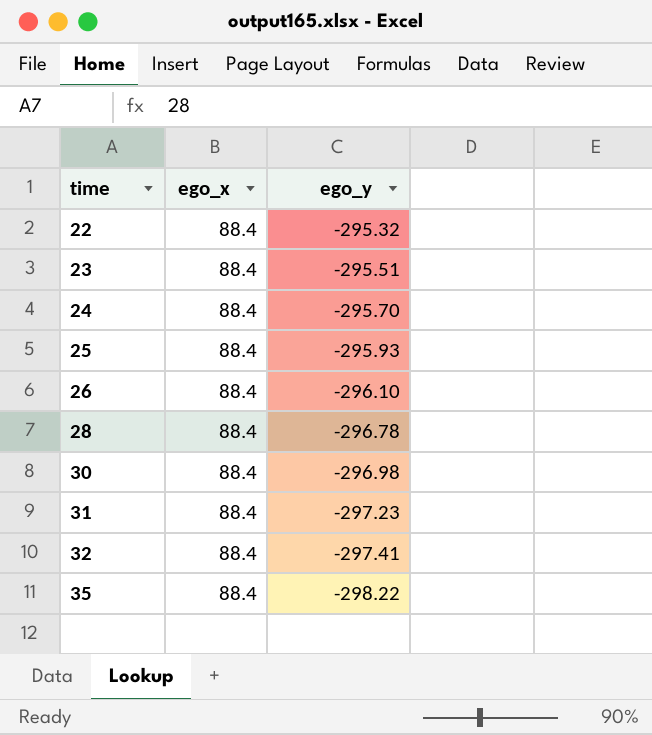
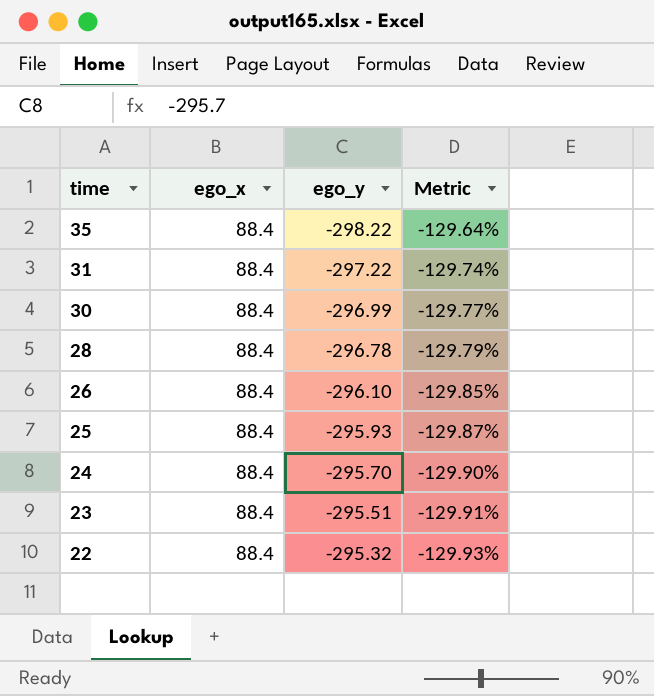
row order: time ascending -> time descending
column Metric | formula: none -> ([ego_x] - [ego_y]) / [ego_y]
row 32: 88.4 | -297.41 -> none
31 | ego_y: -297.23 -> -297.22
30 | ego_y: -296.98 -> -296.99

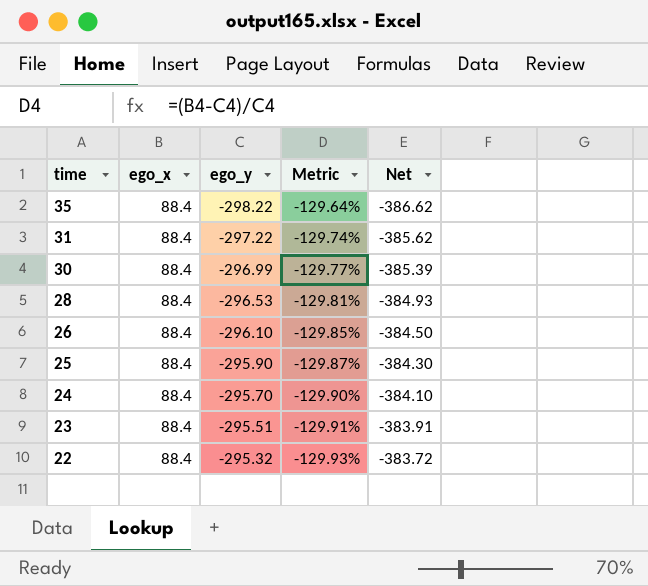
column Net | formula: none -> [ego_y] - [ego_x]
28 | ego_y: -296.78 -> -296.53
28 | Metric: -129.79% -> -129.81%
25 | ego_y: -295.93 -> -295.90

